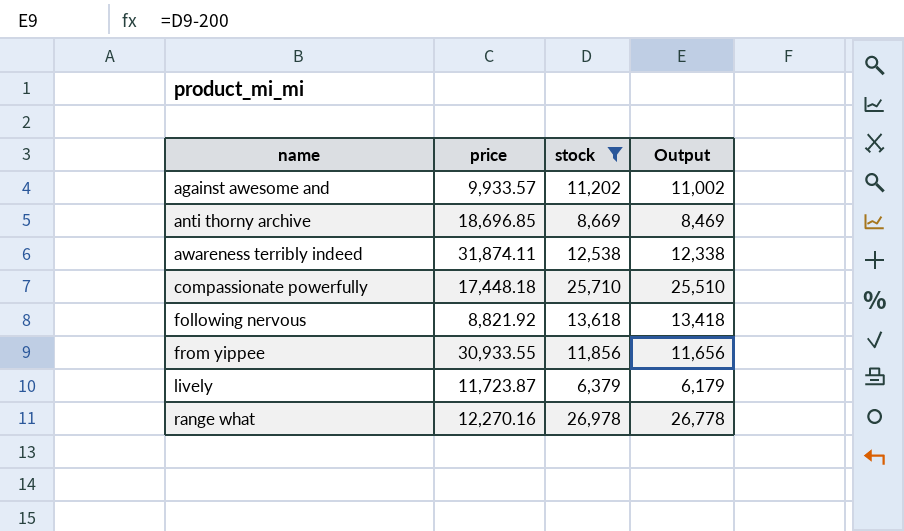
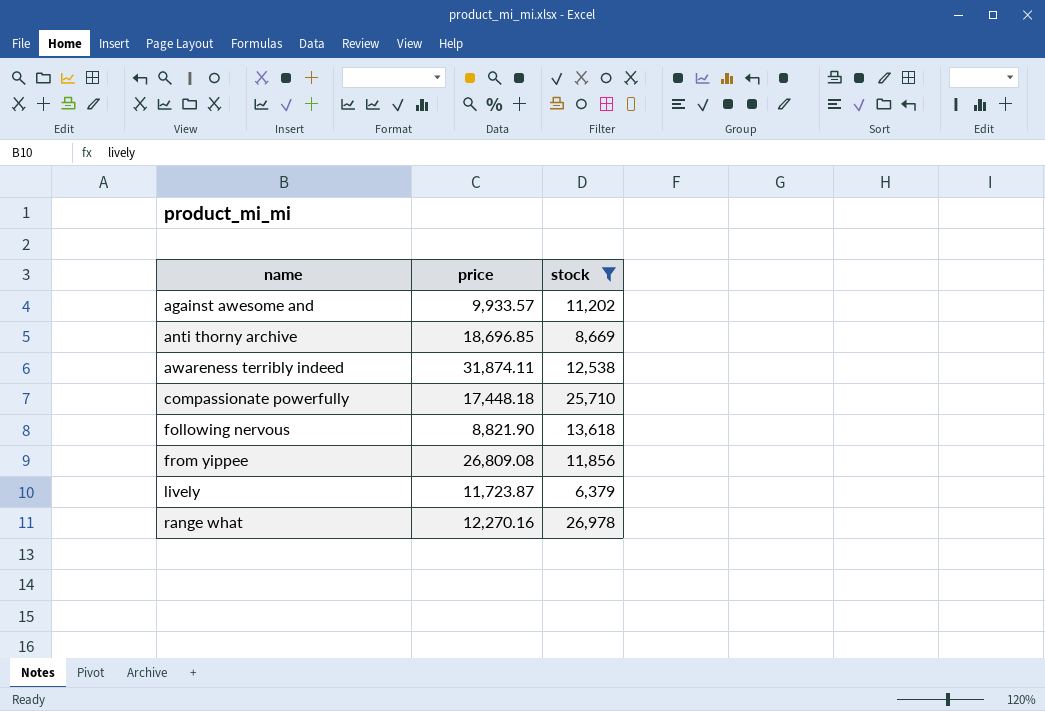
column Output | formula: [stock] - 200 -> none
following nervous | price: 8,821.92 -> 8,821.90
from yippee | price: 30,933.55 -> 26,809.08

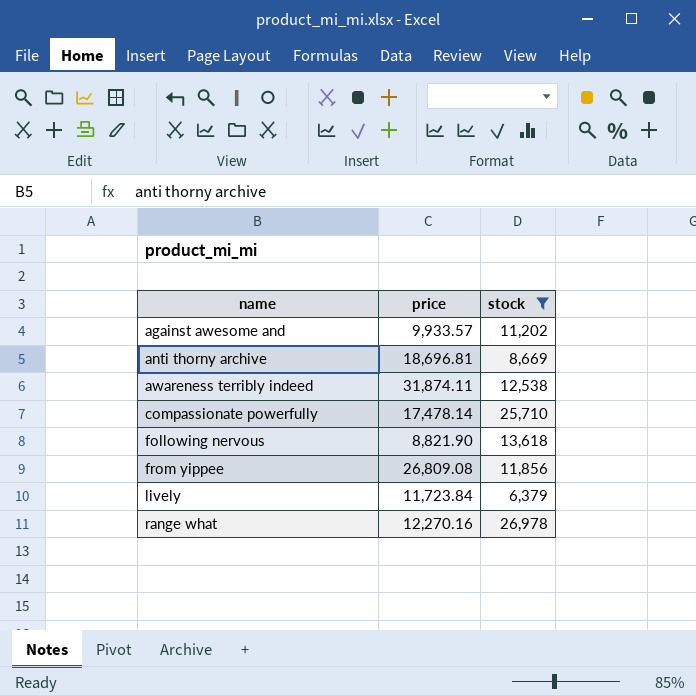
anti thorny archive | price: 18,696.85 -> 18,696.81
compassionate powerfully | price: 17,448.18 -> 17,478.14
lively | price: 11,723.87 -> 11,723.84

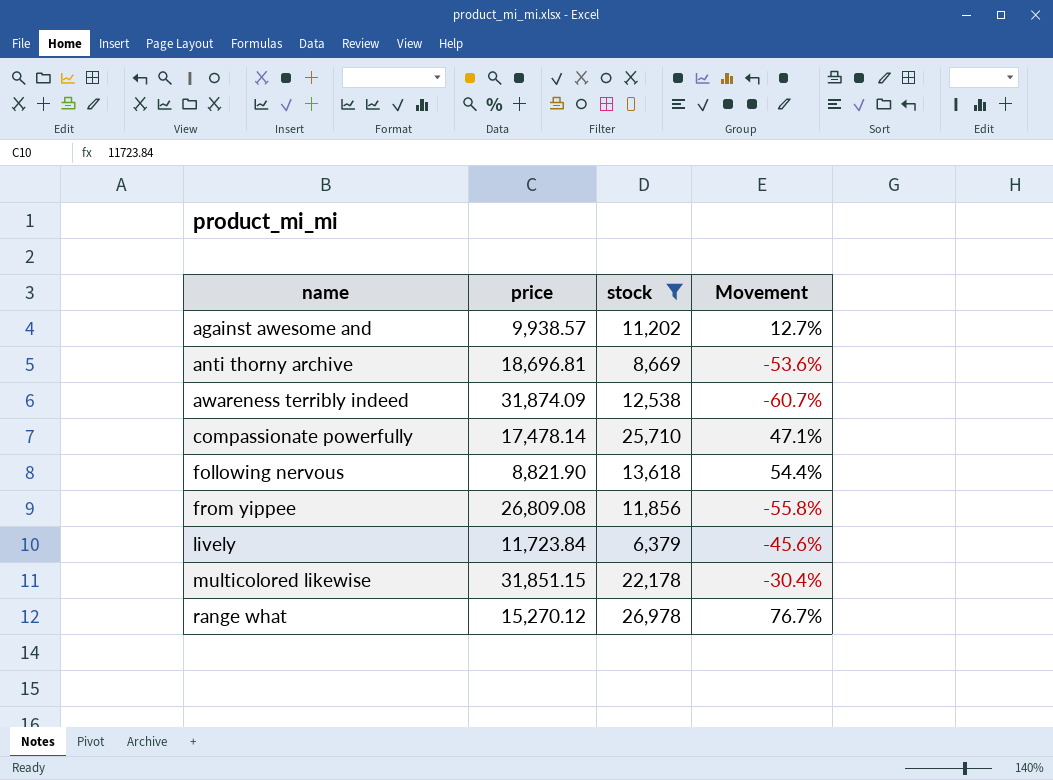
column Movement | formula: none -> ([stock] - [price]) / [price]
against awesome and | price: 9,933.57 -> 9,938.57
awareness terribly indeed | price: 31,874.11 -> 31,874.09
row multicolored likewise: none -> 31,851.15 | 22,178 | -30.4%
range what | price: 12,270.16 -> 15,270.12

